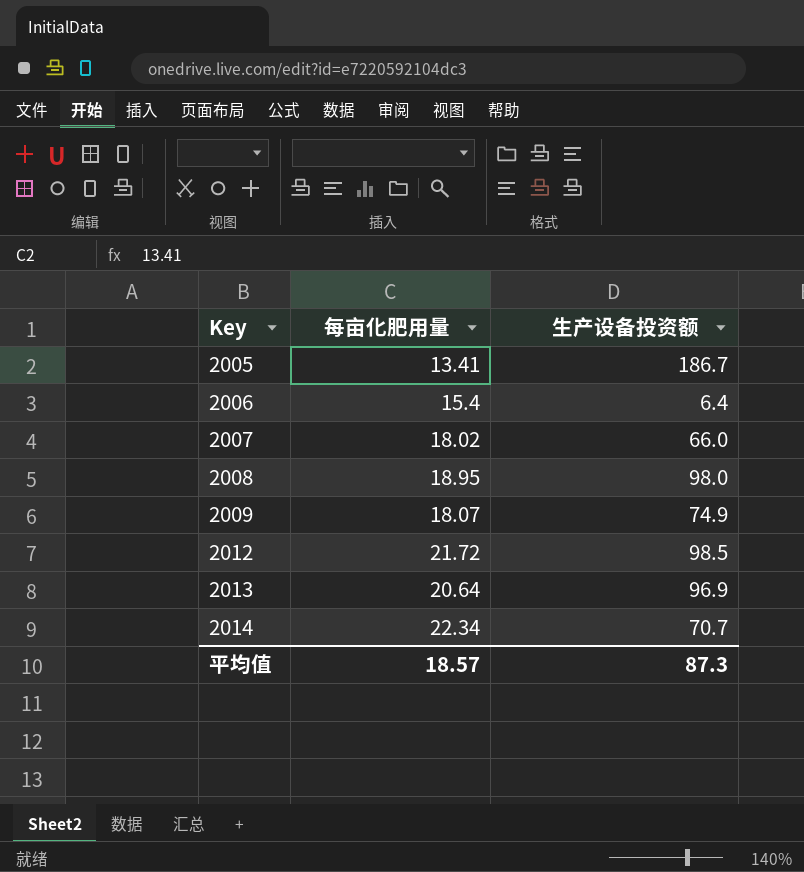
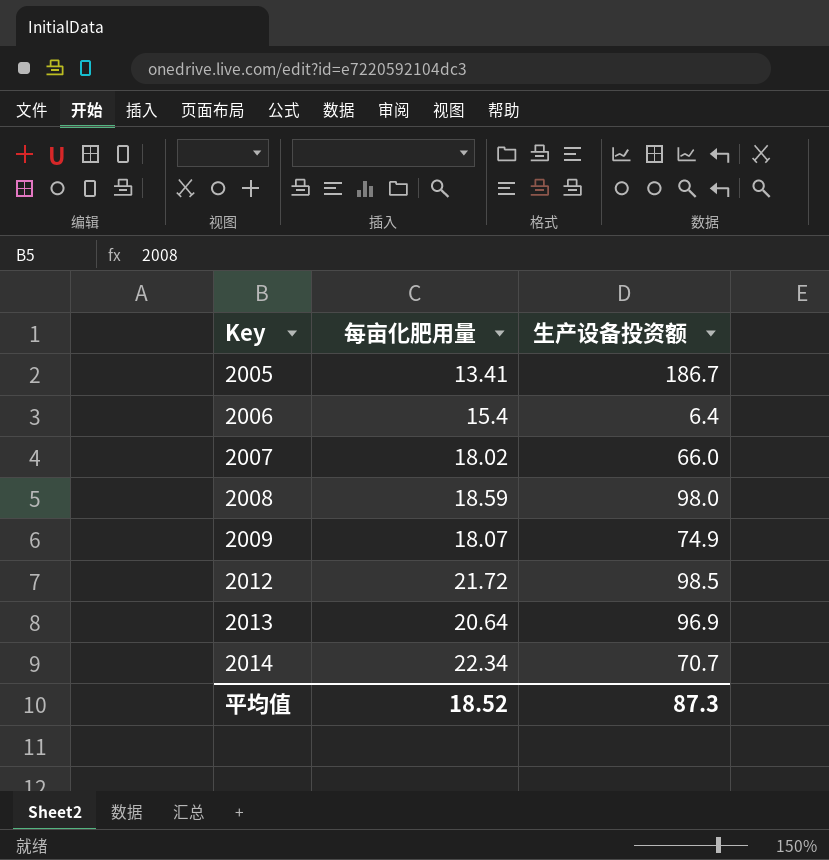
2008 | 每亩化肥用量: 18.95 -> 18.59
平均值 | 每亩化肥用量: 18.57 -> 18.52

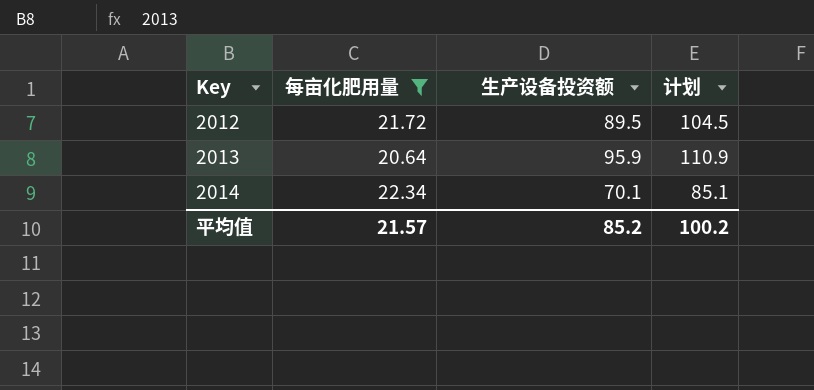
filter: none -> 每亩化肥用量 >= 20.64
column 计划 | formula: none -> [生产设备投资额] + 15
2012 | 生产设备投资额: 98.5 -> 89.5
2013 | 生产设备投资额: 96.9 -> 95.9
2014 | 生产设备投资额: 70.7 -> 70.1
平均值 | 每亩化肥用量: 18.52 -> 21.57
平均值 | 生产设备投资额: 87.3 -> 85.2

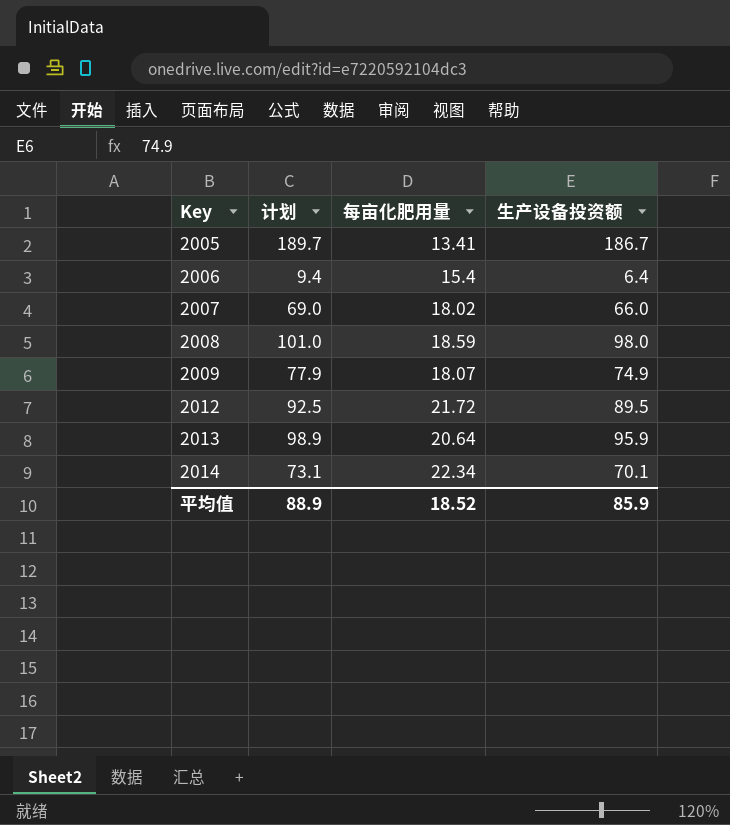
filter: 每亩化肥用量 >= 20.64 -> none
column 计划 | formula: [生产设备投资额] + 15 -> [生产设备投资额] + 3
column 计划 | position: 4 -> 2
平均值 | 计划: 100.2 -> 88.9
平均值 | 每亩化肥用量: 21.57 -> 18.52
平均值 | 生产设备投资额: 85.2 -> 85.9

